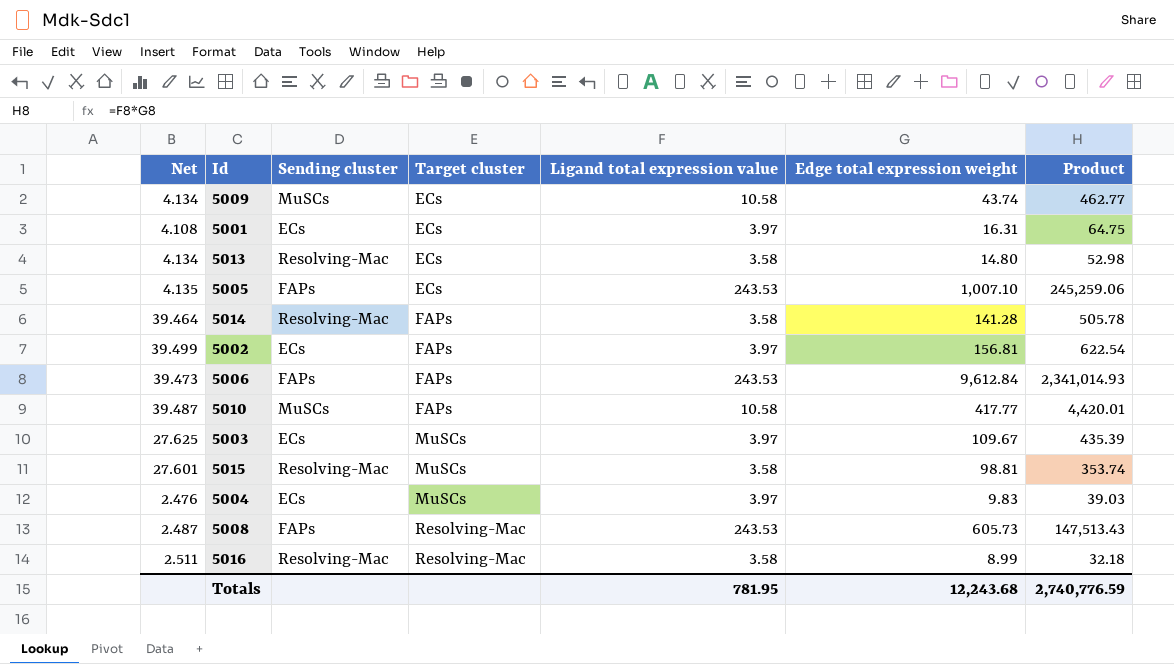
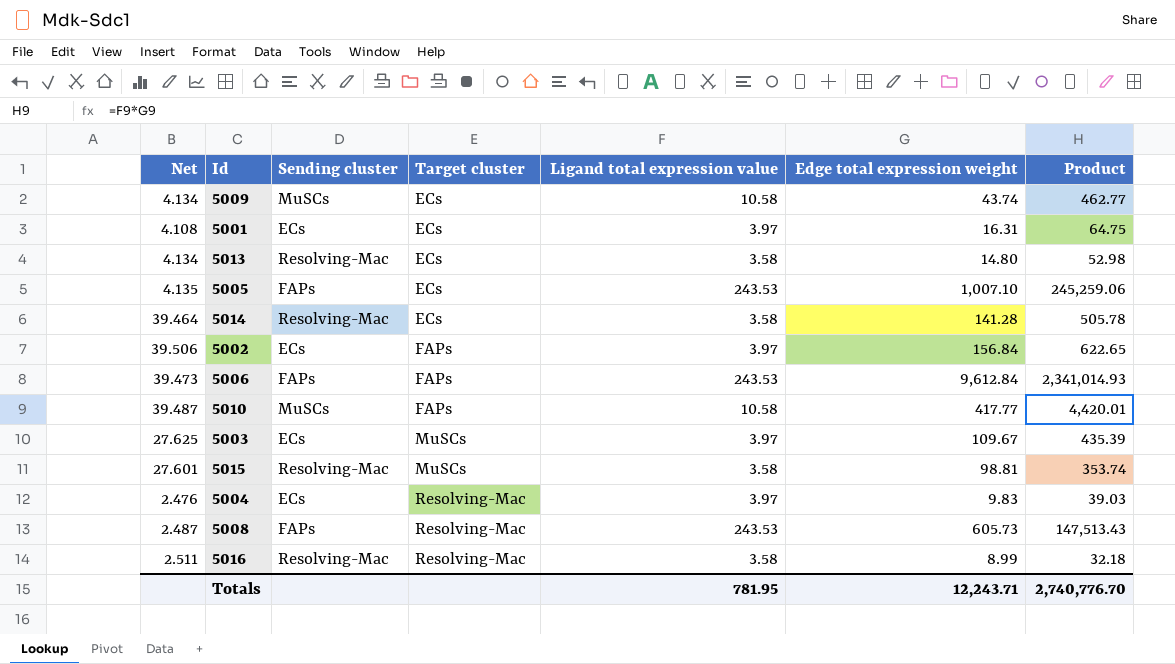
5014 | Target cluster: FAPs -> ECs
5002 | Net: 39.499 -> 39.506
5002 | Edge total expression weight: 156.81 -> 156.84
5002 | Product: 622.54 -> 622.65
5004 | Target cluster: MuSCs -> Resolving-Mac
Totals | Edge total expression weight: 12,243.68 -> 12,243.71
Totals | Product: 2,740,776.59 -> 2,740,776.70

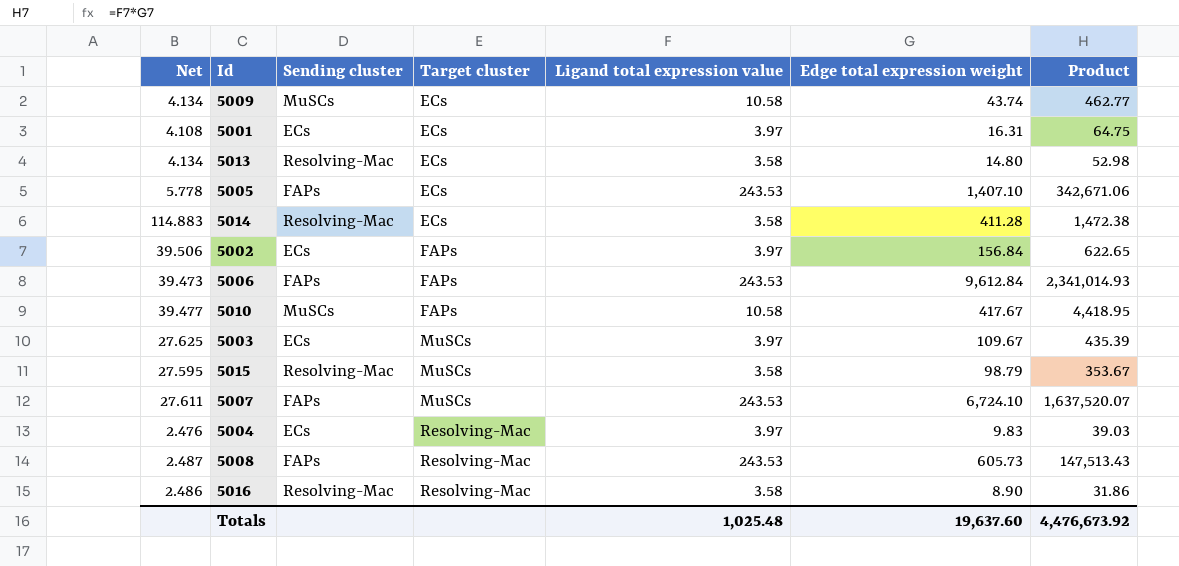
5005 | Net: 4.135 -> 5.778
5005 | Edge total expression weight: 1,007.10 -> 1,407.10
5005 | Product: 245,259.06 -> 342,671.06
5014 | Net: 39.464 -> 114.883
5014 | Edge total expression weight: 141.28 -> 411.28
5014 | Product: 505.78 -> 1,472.38
5010 | Net: 39.487 -> 39.477
5010 | Edge total expression weight: 417.77 -> 417.67
5010 | Product: 4,420.01 -> 4,418.95
5015 | Net: 27.601 -> 27.595
5015 | Edge total expression weight: 98.81 -> 98.79
5015 | Product: 353.74 -> 353.67
row 5007: none -> 27.611 | FAPs | MuSCs | 243.53 | 6,724.10 | 1,637,520.07
5016 | Net: 2.511 -> 2.486
5016 | Edge total expression weight: 8.99 -> 8.90
5016 | Product: 32.18 -> 31.86
Totals | Ligand total expression value: 781.95 -> 1,025.48
Totals | Edge total expression weight: 12,243.71 -> 19,637.60
Totals | Product: 2,740,776.70 -> 4,476,673.92

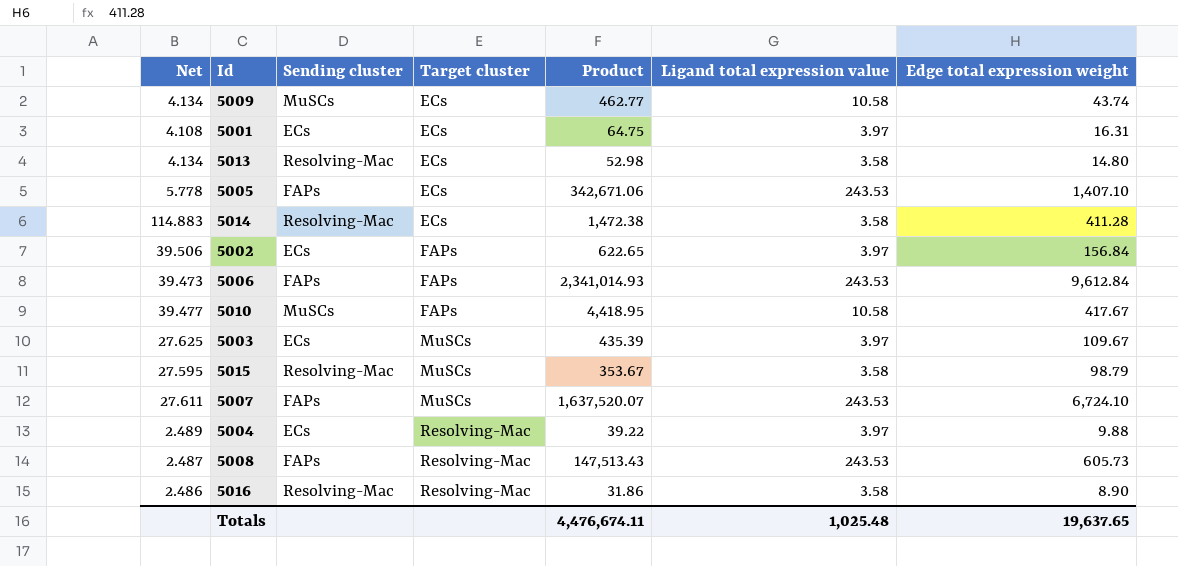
column Product | position: 7 -> 5
5004 | Net: 2.476 -> 2.489
5004 | Product: 39.03 -> 39.22
5004 | Edge total expression weight: 9.83 -> 9.88
Totals | Product: 4,476,673.92 -> 4,476,674.11
Totals | Edge total expression weight: 19,637.60 -> 19,637.65

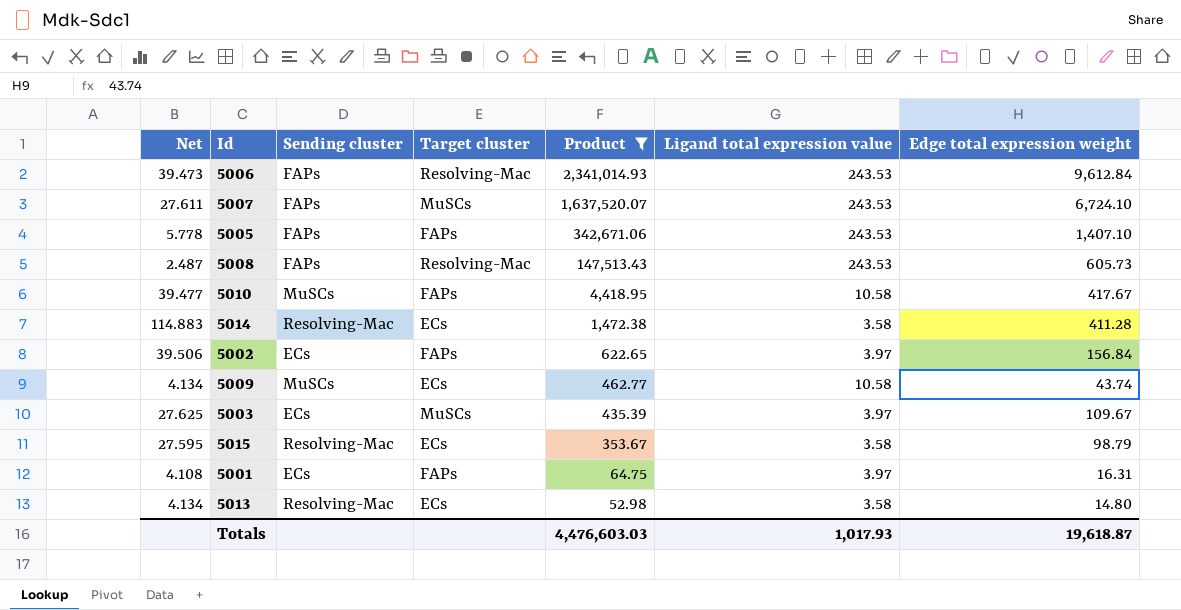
filter: none -> Product >= 52.98
row order: Target cluster ascending -> Product descending
5006 | Target cluster: FAPs -> Resolving-Mac
5005 | Target cluster: ECs -> FAPs
5015 | Target cluster: MuSCs -> ECs
5001 | Target cluster: ECs -> FAPs
Totals | Product: 4,476,674.11 -> 4,476,603.03
Totals | Ligand total expression value: 1,025.48 -> 1,017.93
Totals | Edge total expression weight: 19,637.65 -> 19,618.87

